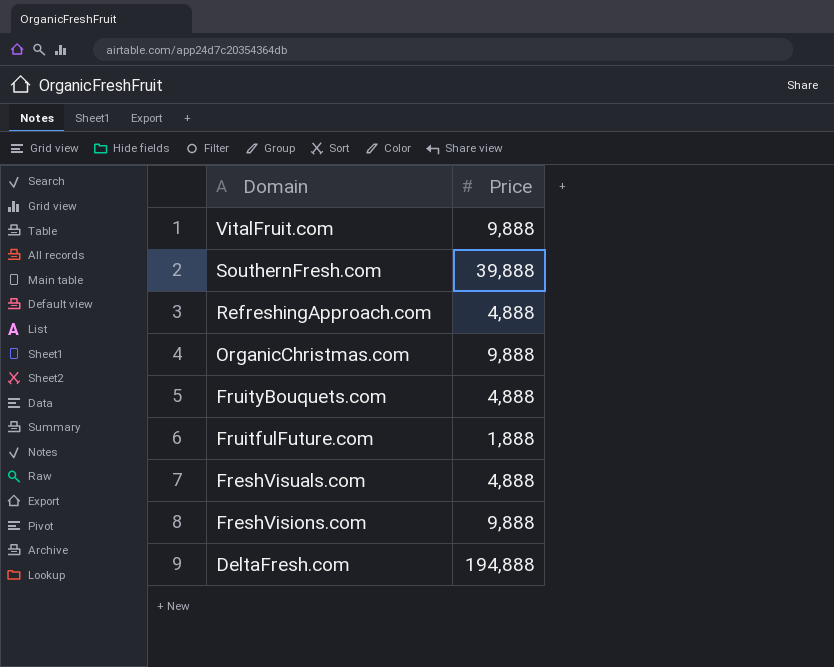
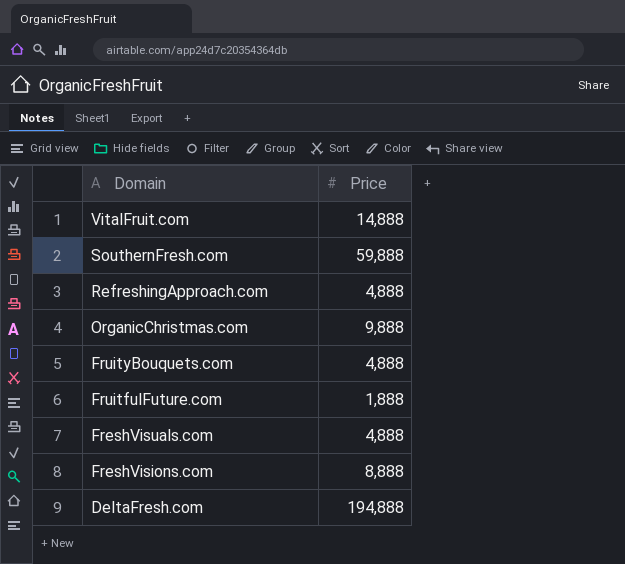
VitalFruit.com | Price: 9,888 -> 14,888
SouthernFresh.com | Price: 39,888 -> 59,888
FreshVisions.com | Price: 9,888 -> 8,888

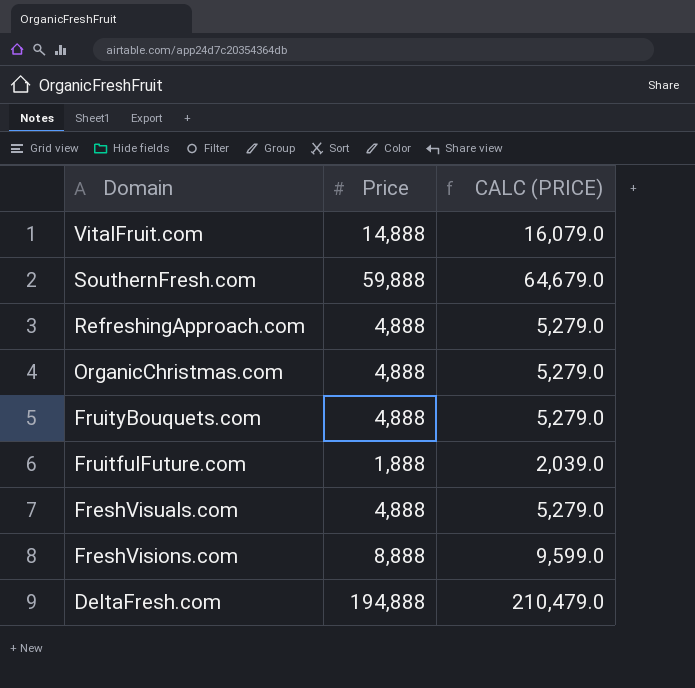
column CALC (PRICE) | formula: none -> [Price] * 1.08
OrganicChristmas.com | Price: 9,888 -> 4,888

